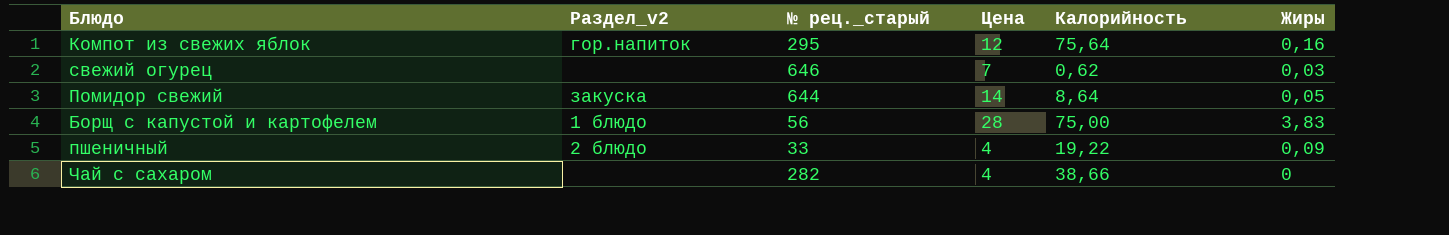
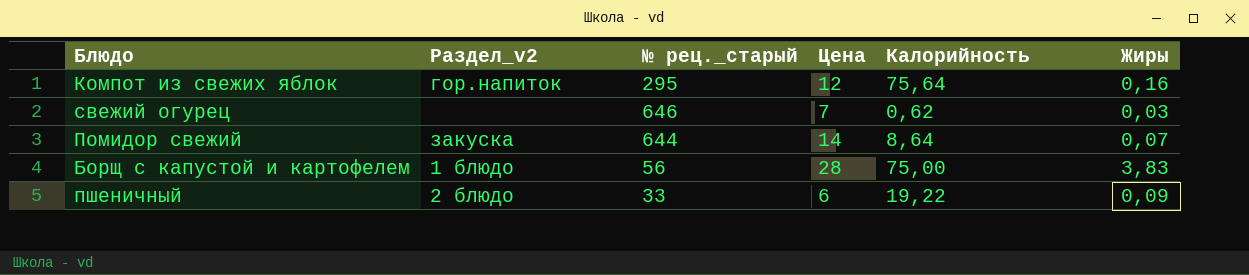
row Чай с сахаром: none | 282 | 4 | 38,66 | 0 -> none
Помидор свежий | Жиры: 0,05 -> 0,07
пшеничный | Цена: 4 -> 6

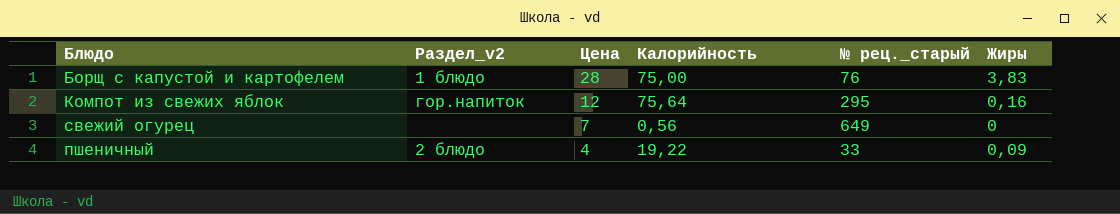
row order: none -> Цена descending
column № рец._старый | position: 3 -> 5
row Помидор свежий: закуска | 644 | 14 | 8,64 | 0,07 -> none
Борщ с капустой и картофелем | № рец._старый: 56 -> 76
свежий огурец | Калорийность: 0,62 -> 0,56
свежий огурец | № рец._старый: 646 -> 649
свежий огурец | Жиры: 0,03 -> 0
пшеничный | Цена: 6 -> 4

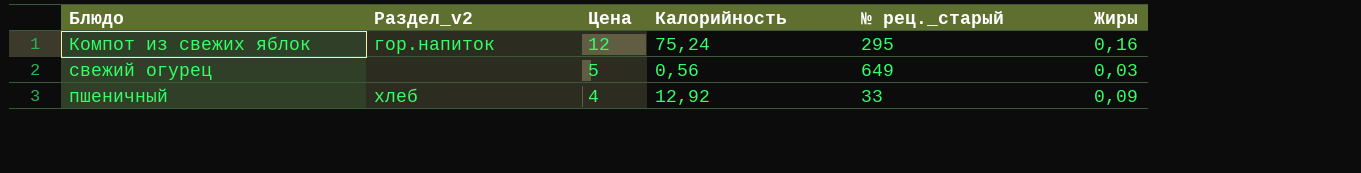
row Борщ с капустой и картофелем: 1 блюдо | 28 | 75,00 | 76 | 3,83 -> none
Компот из свежих яблок | Калорийность: 75,64 -> 75,24
свежий огурец | Цена: 7 -> 5
свежий огурец | Жиры: 0 -> 0,03
пшеничный | Раздел_v2: 2 блюдо -> хлеб
пшеничный | Калорийность: 19,22 -> 12,92

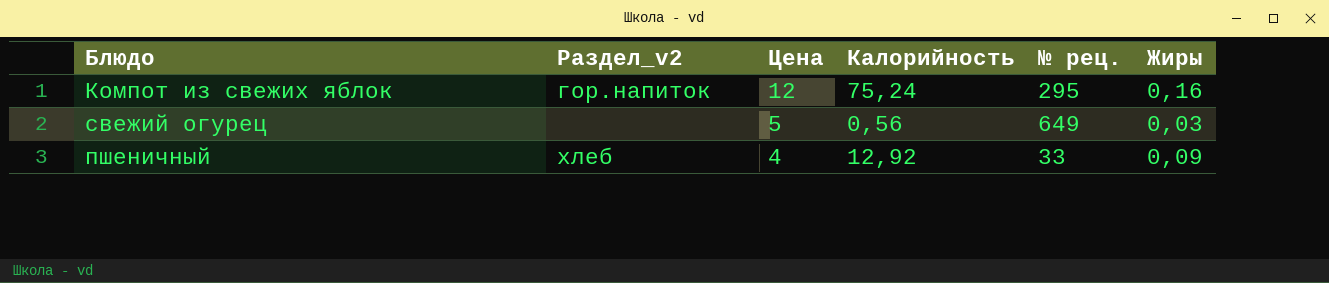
column name: № рец._старый -> № рец.

